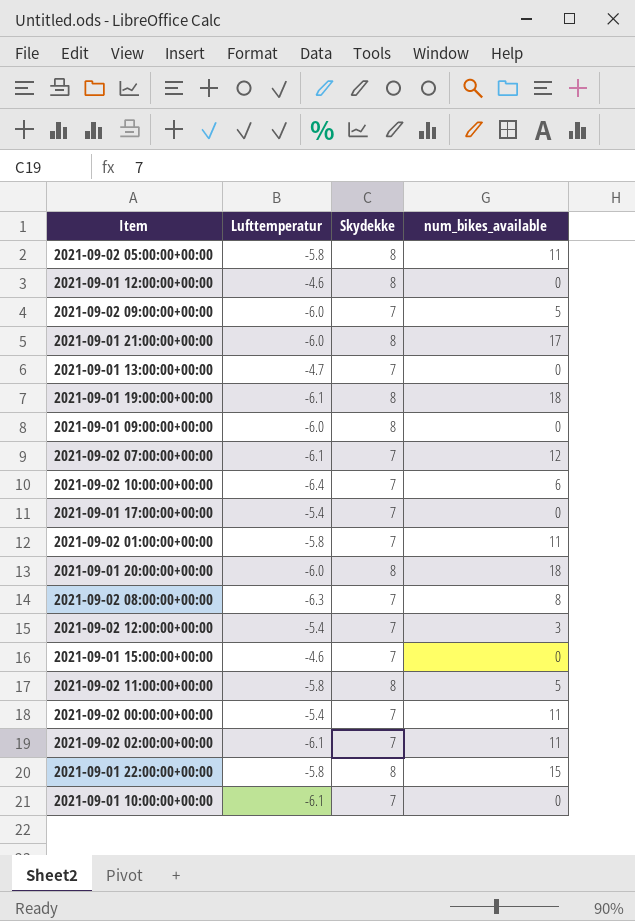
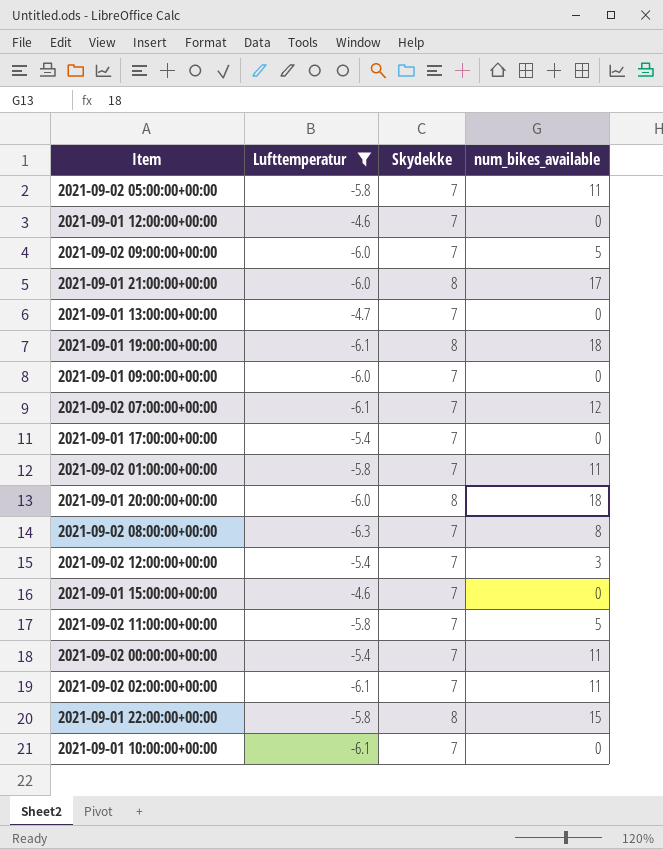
filter: none -> Lufttemperatur != -6.4
2021-09-02 05:00:00+00:00 | Skydekke: 8 -> 7
2021-09-01 12:00:00+00:00 | Skydekke: 8 -> 7
2021-09-01 09:00:00+00:00 | Skydekke: 8 -> 7
2021-09-02 11:00:00+00:00 | Skydekke: 8 -> 7

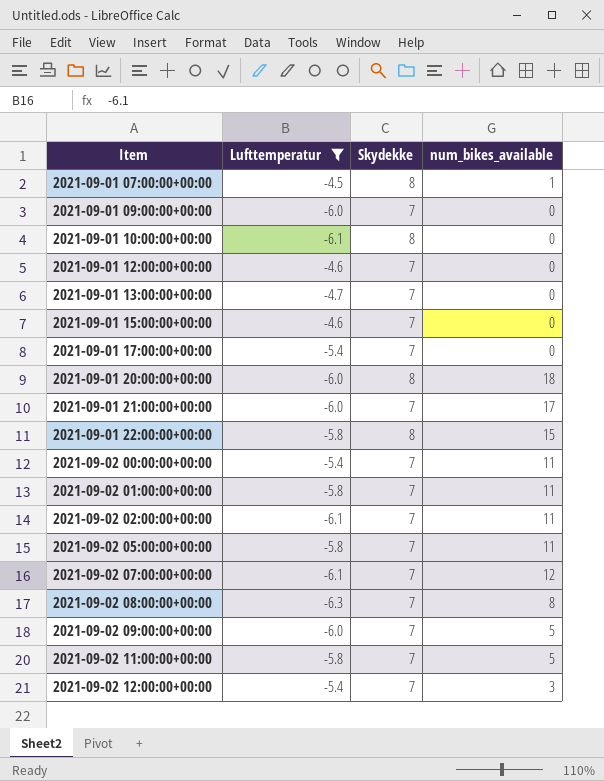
row order: none -> Item ascending
row 2021-09-01 19:00:00+00:00: -6.1 | 8 | 18 -> none
row 2021-09-01 07:00:00+00:00: none -> -4.5 | 8 | 1
2021-09-01 10:00:00+00:00 | Skydekke: 7 -> 8
2021-09-01 21:00:00+00:00 | Skydekke: 8 -> 7

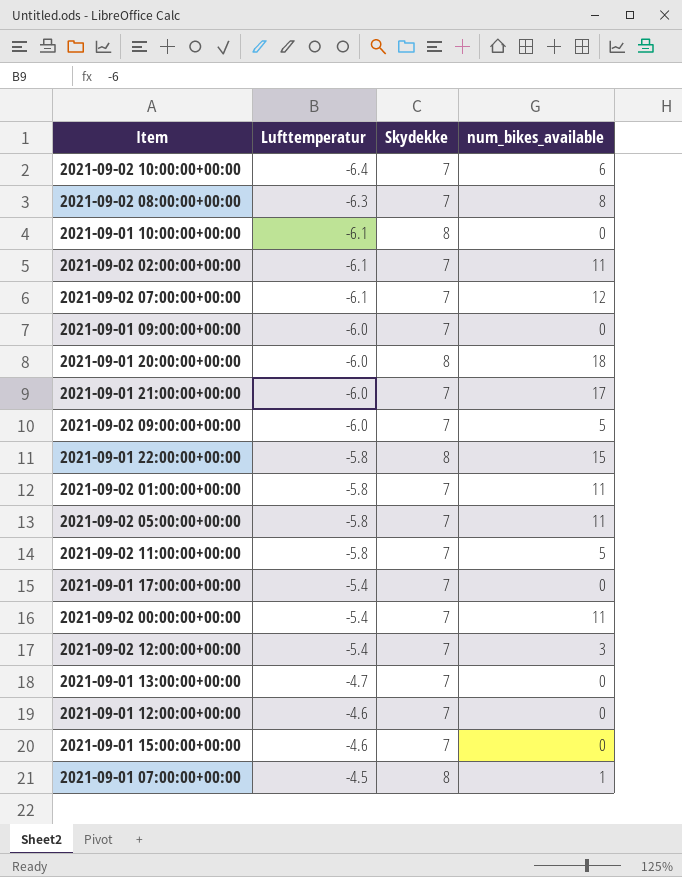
filter: Lufttemperatur != -6.4 -> none
row order: Item ascending -> Lufttemperatur ascending

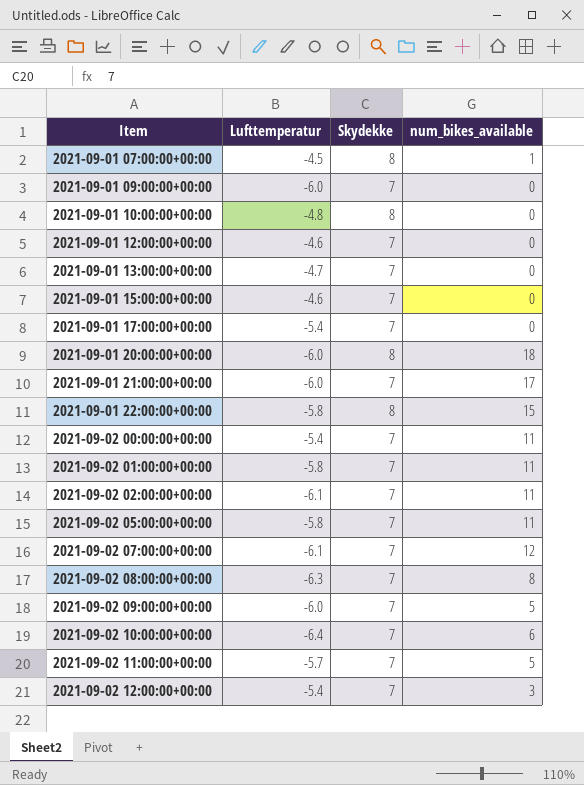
row order: Lufttemperatur ascending -> Item ascending
2021-09-01 10:00:00+00:00 | Lufttemperatur: -6.1 -> -4.8
2021-09-02 11:00:00+00:00 | Lufttemperatur: -5.8 -> -5.7

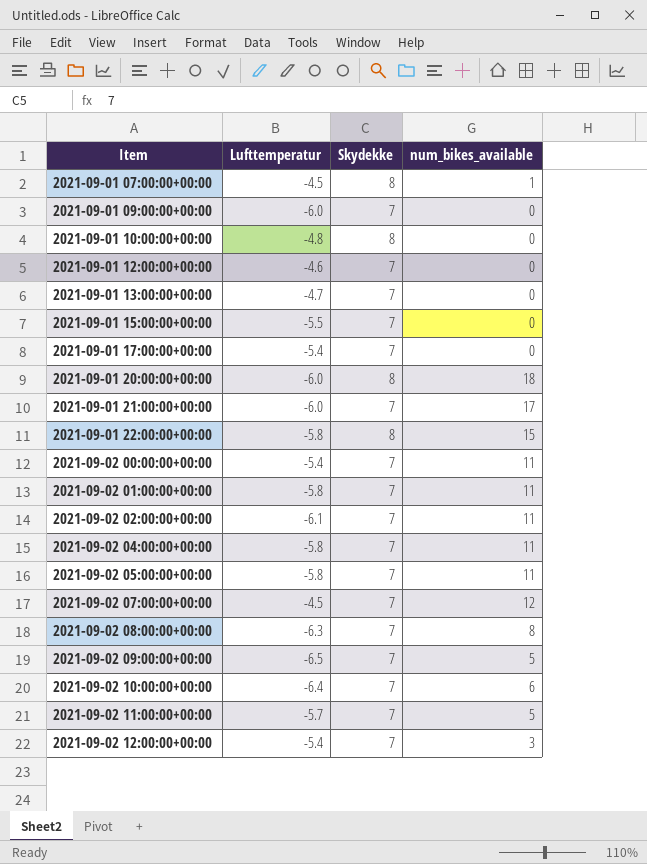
2021-09-01 15:00:00+00:00 | Lufttemperatur: -4.6 -> -5.5
row 2021-09-02 04:00:00+00:00: none -> -5.8 | 7 | 11
2021-09-02 07:00:00+00:00 | Lufttemperatur: -6.1 -> -4.5
2021-09-02 09:00:00+00:00 | Lufttemperatur: -6.0 -> -6.5

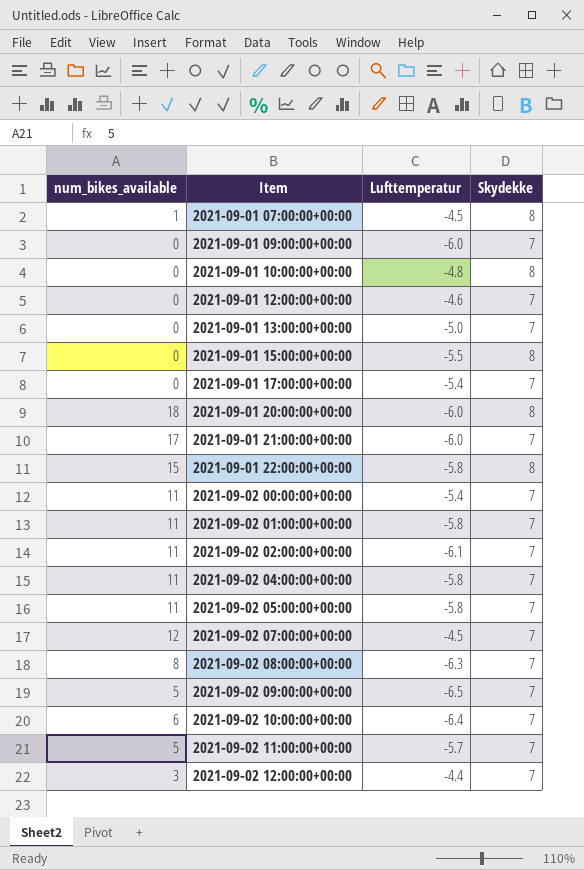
column num_bikes_available | position: 4 -> 1
2021-09-01 13:00:00+00:00 | Lufttemperatur: -4.7 -> -5.0
2021-09-01 15:00:00+00:00 | Skydekke: 7 -> 8
2021-09-02 12:00:00+00:00 | Lufttemperatur: -5.4 -> -4.4

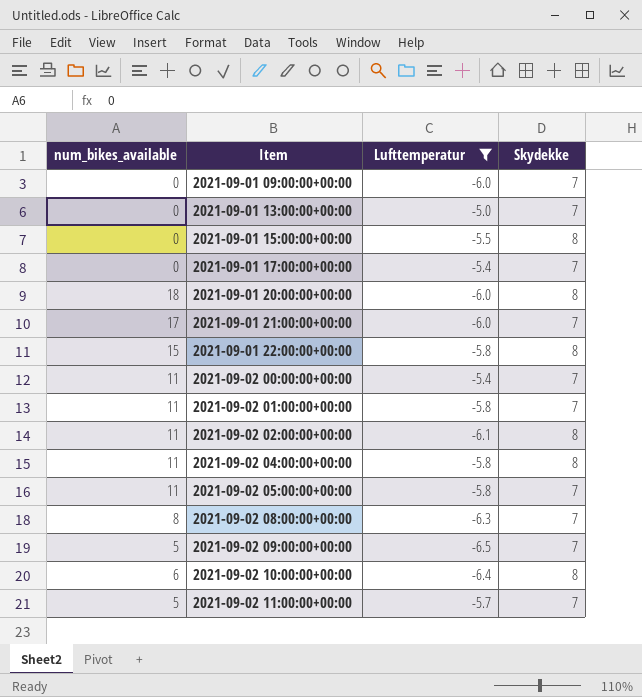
filter: none -> Lufttemperatur <= -5.0
2021-09-02 02:00:00+00:00 | Skydekke: 7 -> 8
2021-09-02 04:00:00+00:00 | Skydekke: 7 -> 8
2021-09-02 10:00:00+00:00 | Skydekke: 7 -> 8

